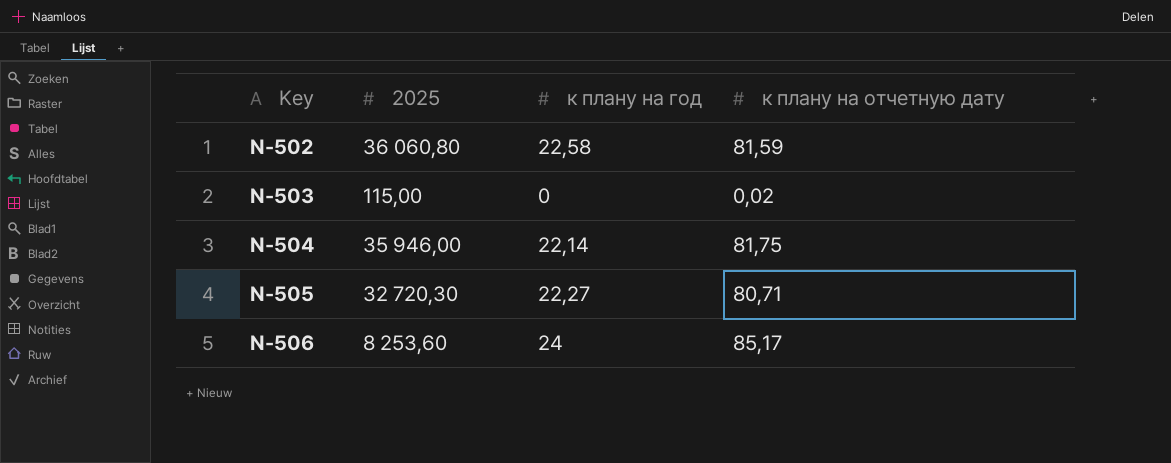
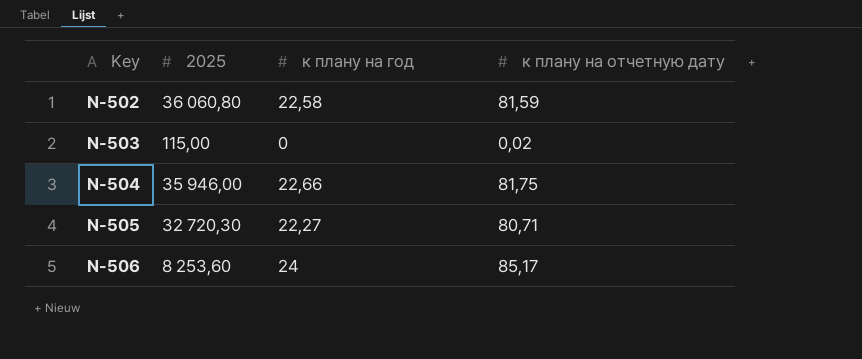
N-504 | к плану на год: 22,14 -> 22,66

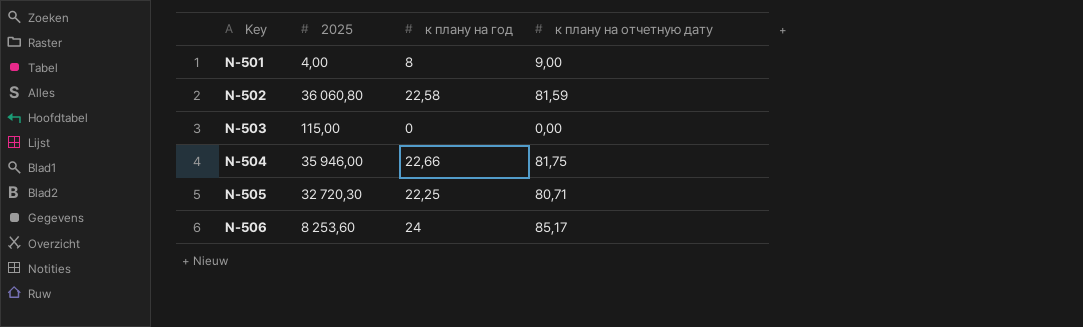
row N-501: none -> 4,00 | 8 | 9,00
N-503 | к плану на отчетную дату: 0,02 -> 0,00
N-505 | к плану на год: 22,27 -> 22,25

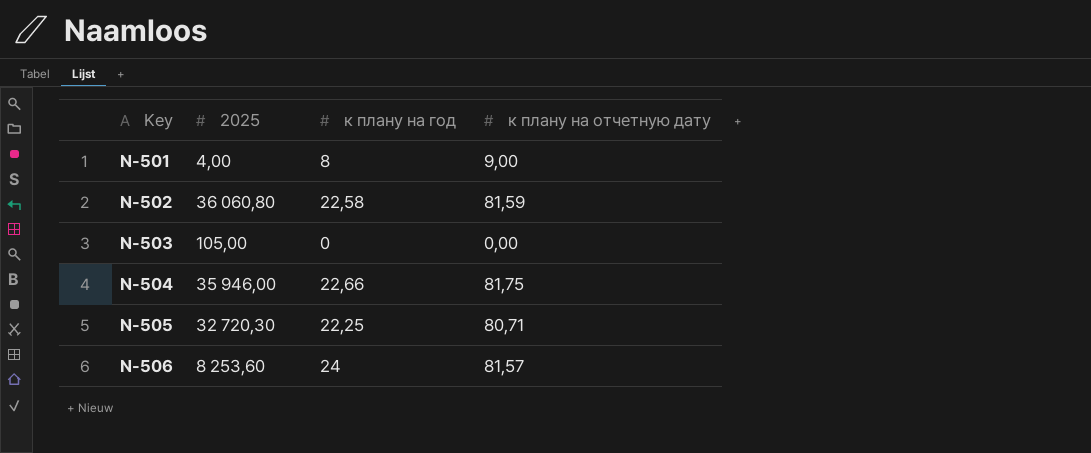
N-503 | 2025: 115,00 -> 105,00
N-506 | к плану на отчетную дату: 85,17 -> 81,57

